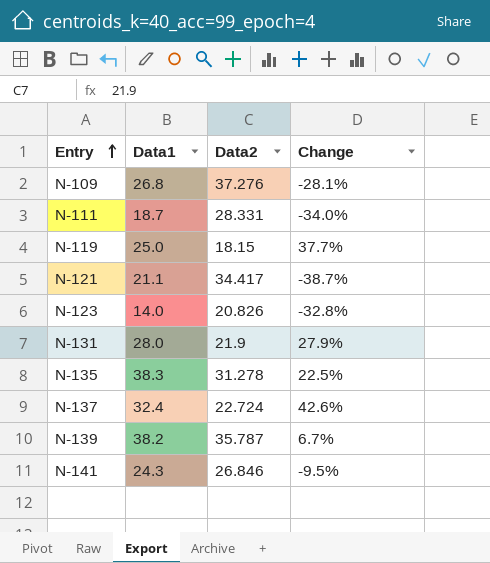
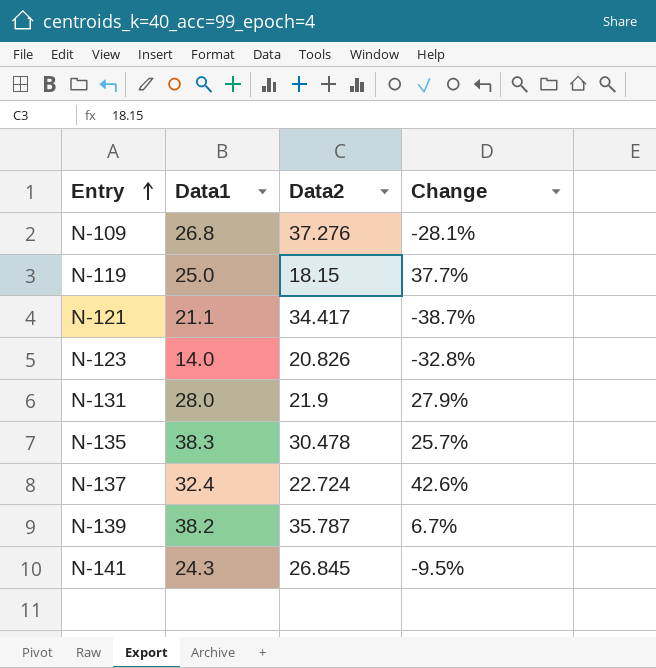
row N-111: 18.7 | 28.331 | -34.0% -> none
N-135 | Data2: 31.278 -> 30.478
N-135 | Change: 22.5% -> 25.7%
N-141 | Data2: 26.846 -> 26.845

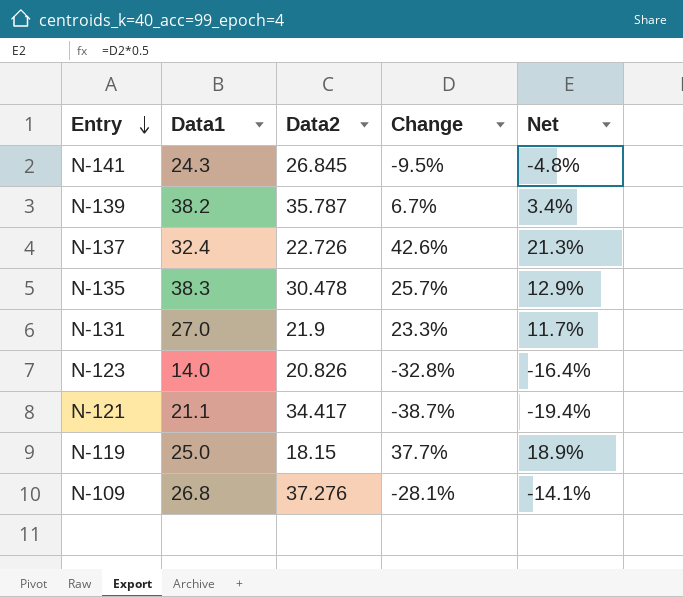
row order: Entry ascending -> Entry descending
column Net | formula: none -> [Change] * 0.5
N-137 | Data2: 22.724 -> 22.726
N-131 | Data1: 28.0 -> 27.0
N-131 | Change: 27.9% -> 23.3%

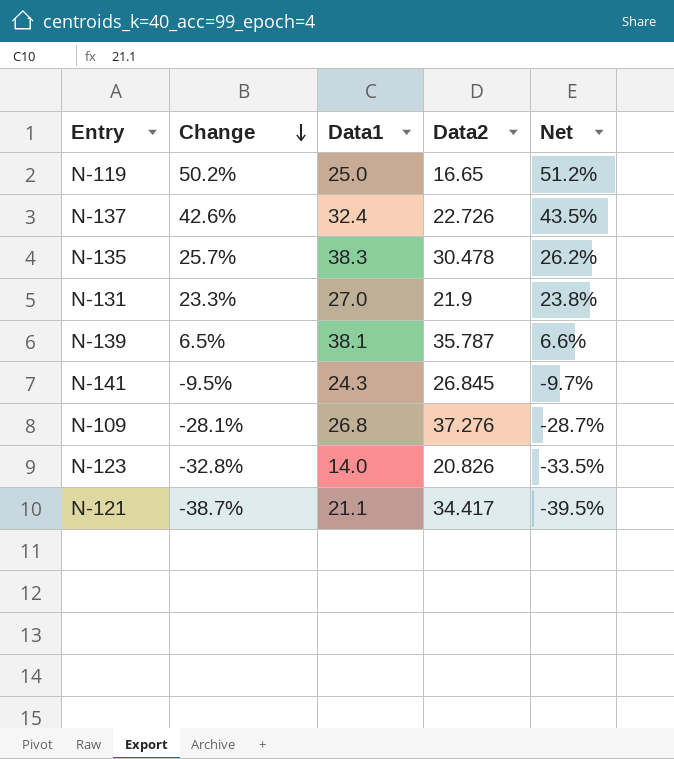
row order: Entry descending -> Change descending
column Change | position: 4 -> 2
column Net | formula: [Change] * 0.5 -> [Change] * 1.02
N-119 | Change: 37.7% -> 50.2%
N-119 | Data2: 18.15 -> 16.65
N-139 | Change: 6.7% -> 6.5%
N-139 | Data1: 38.2 -> 38.1

